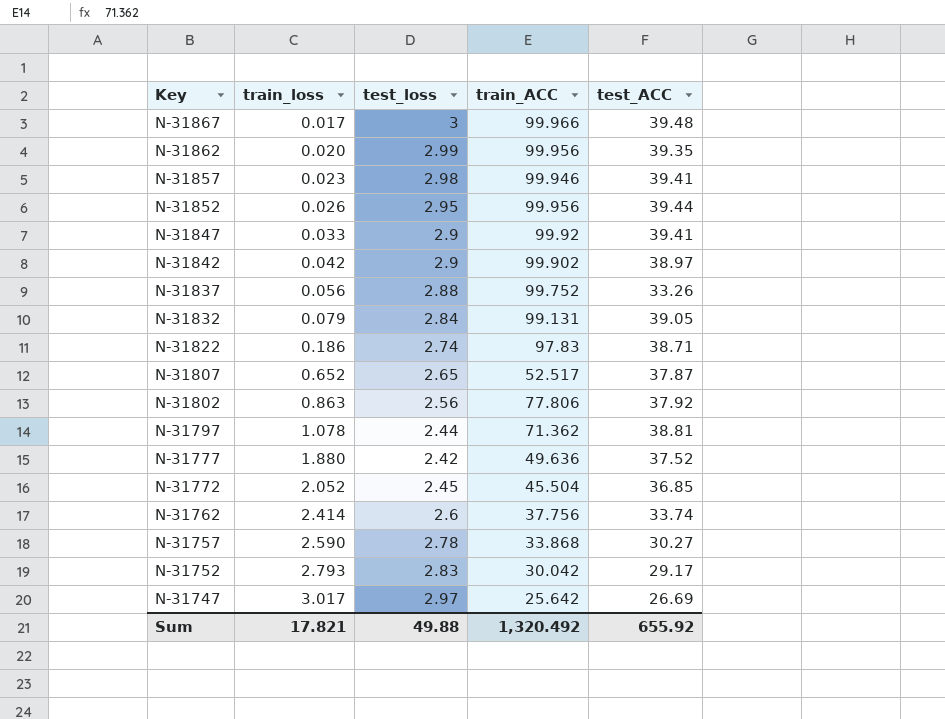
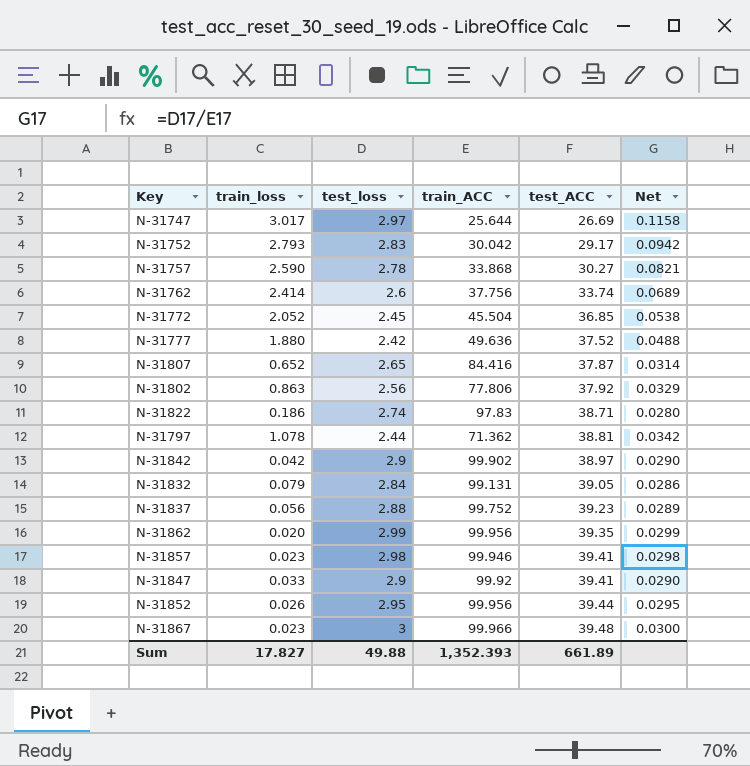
row order: Key descending -> test_ACC ascending
column Net | formula: none -> [test_loss] / [train_ACC]
N-31747 | train_ACC: 25.642 -> 25.644
N-31807 | train_ACC: 52.517 -> 84.416
N-31837 | test_ACC: 33.26 -> 39.23
N-31867 | train_loss: 0.017 -> 0.023
Sum | train_loss: 17.821 -> 17.827
Sum | train_ACC: 1,320.492 -> 1,352.393
Sum | test_ACC: 655.92 -> 661.89

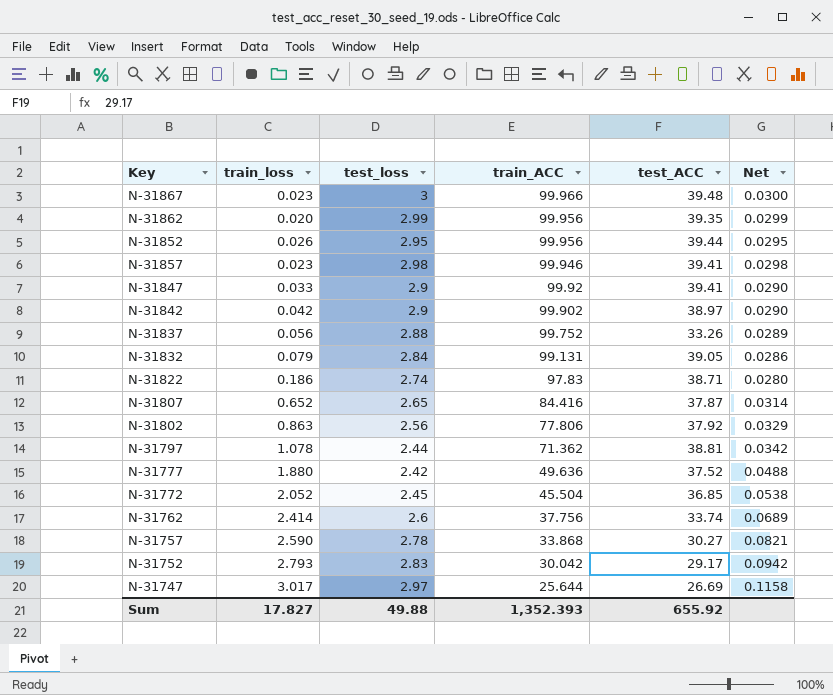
row order: test_ACC ascending -> train_ACC descending
N-31837 | test_ACC: 39.23 -> 33.26
Sum | test_ACC: 661.89 -> 655.92

